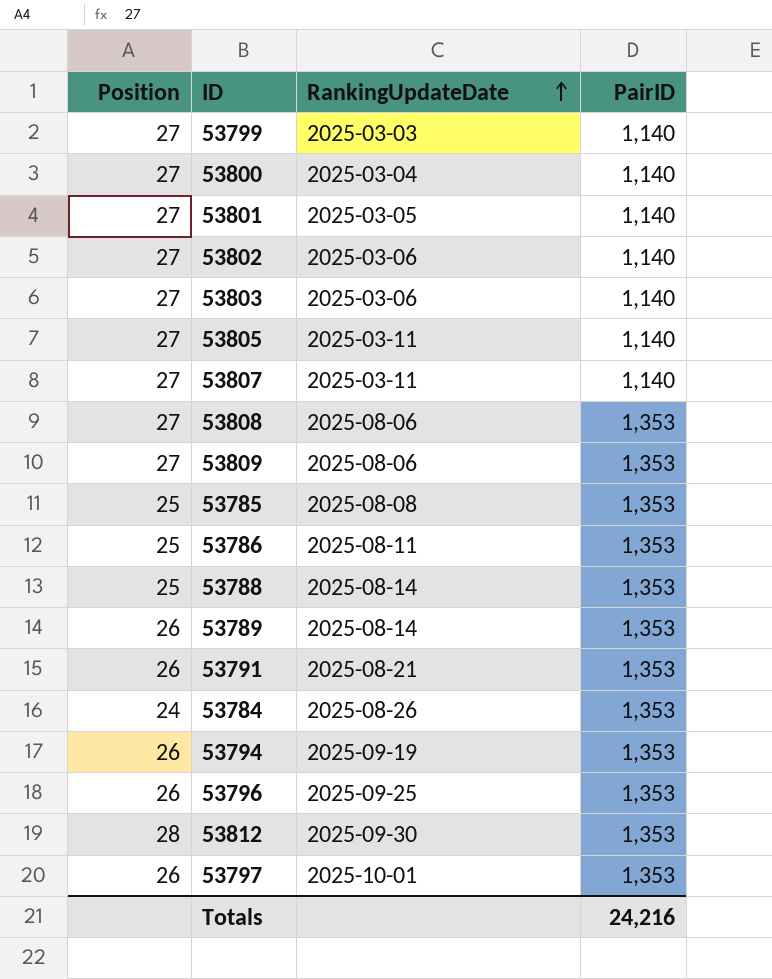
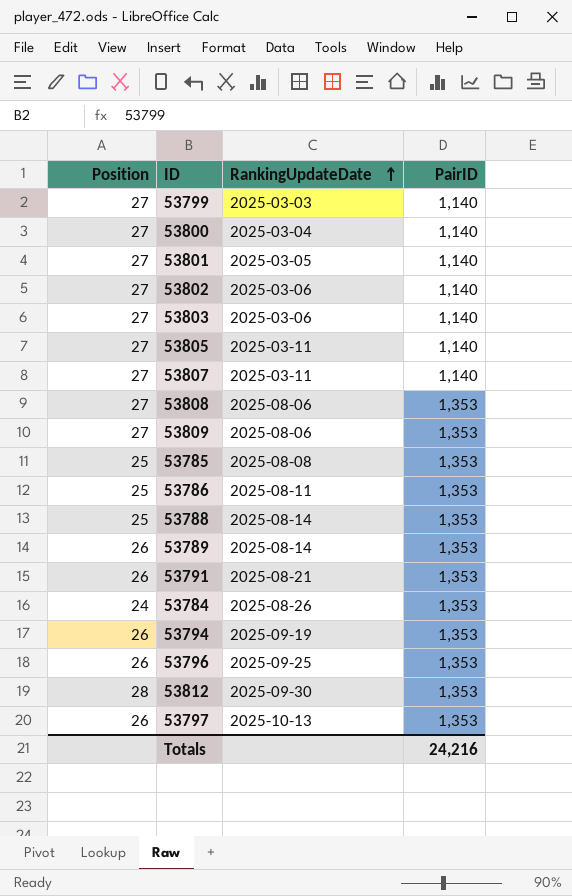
53797 | RankingUpdateDate: 2025-10-01 -> 2025-10-13

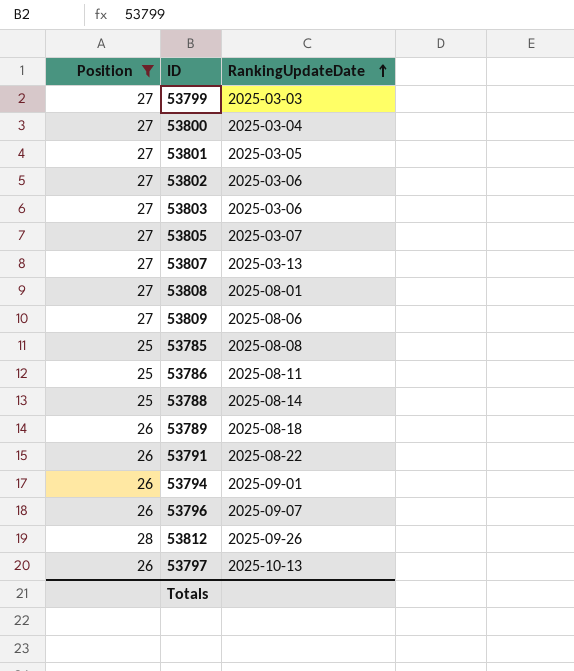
filter: none -> Position != 24
column PairID | position: 4 -> none
53805 | RankingUpdateDate: 2025-03-11 -> 2025-03-07
53807 | RankingUpdateDate: 2025-03-11 -> 2025-03-13
53808 | RankingUpdateDate: 2025-08-06 -> 2025-08-01
53789 | RankingUpdateDate: 2025-08-14 -> 2025-08-18
53791 | RankingUpdateDate: 2025-08-21 -> 2025-08-22
53794 | RankingUpdateDate: 2025-09-19 -> 2025-09-01
53796 | RankingUpdateDate: 2025-09-25 -> 2025-09-07
53812 | RankingUpdateDate: 2025-09-30 -> 2025-09-26

